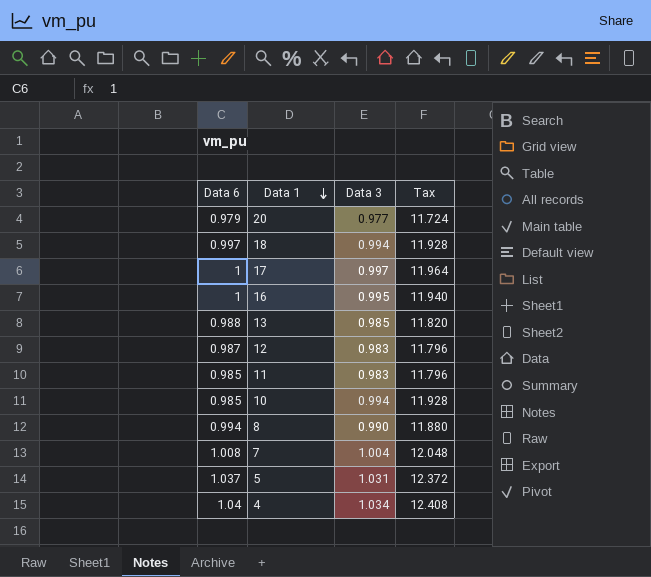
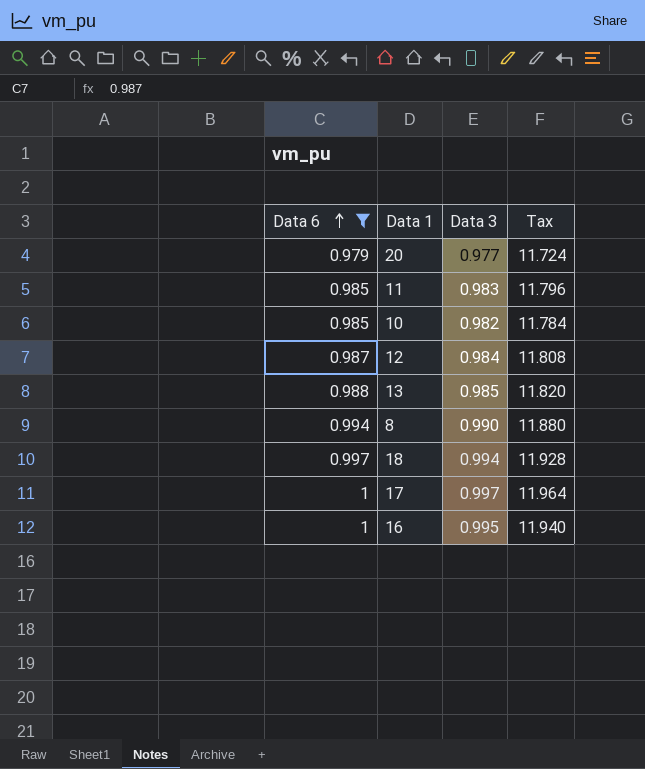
filter: none -> Data 6 <= 1
row order: Data 1 descending -> Data 6 ascending
10 | Data 3: 0.994 -> 0.982
10 | Tax: 11.928 -> 11.784
12 | Data 3: 0.983 -> 0.984
12 | Tax: 11.796 -> 11.808

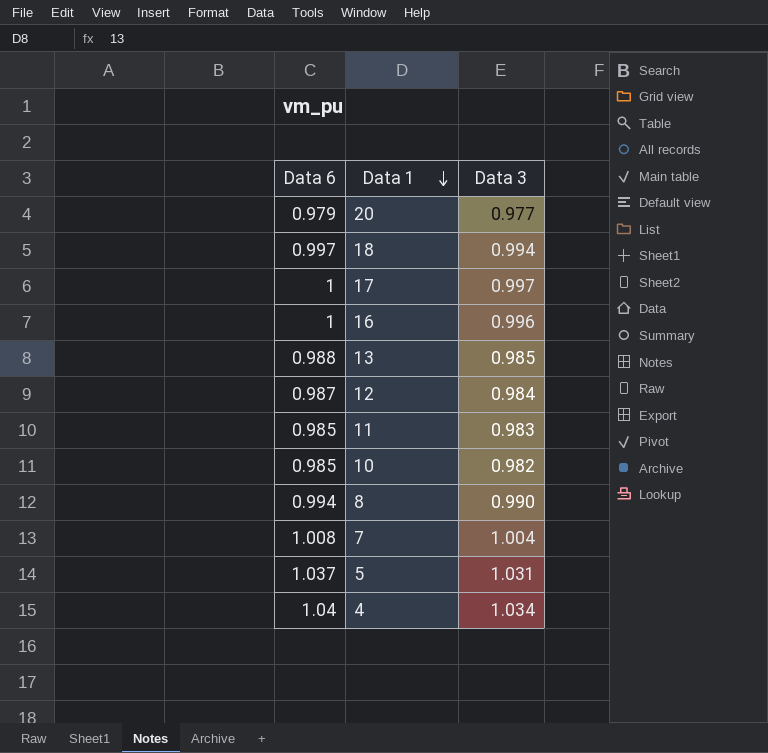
filter: Data 6 <= 1 -> none
row order: Data 6 ascending -> Data 1 descending
column Tax | formula: [Data 3] * 12 -> none
16 | Data 3: 0.995 -> 0.996

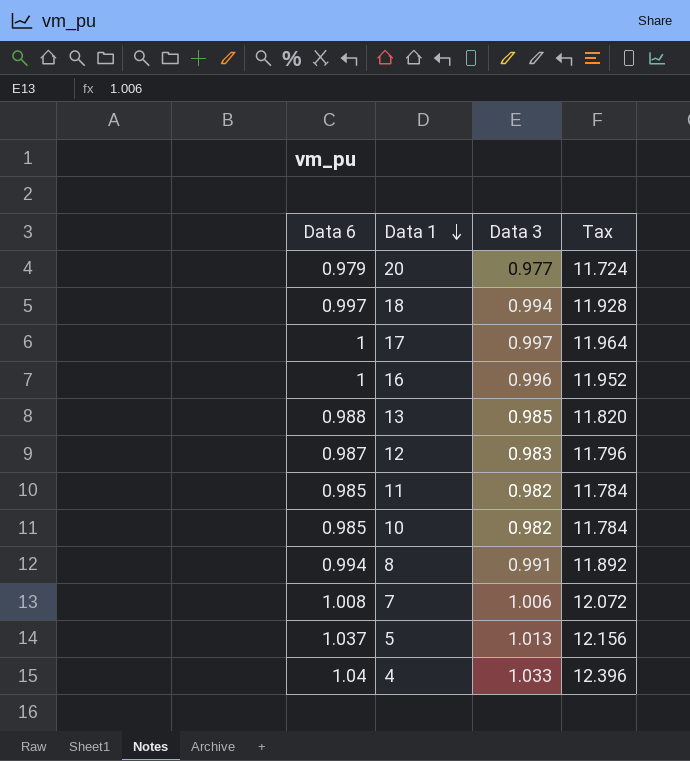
column Tax | formula: none -> [Data 3] * 12
12 | Data 3: 0.984 -> 0.983
11 | Data 3: 0.983 -> 0.982
8 | Data 3: 0.990 -> 0.991
7 | Data 3: 1.004 -> 1.006
5 | Data 3: 1.031 -> 1.013
4 | Data 3: 1.034 -> 1.033

